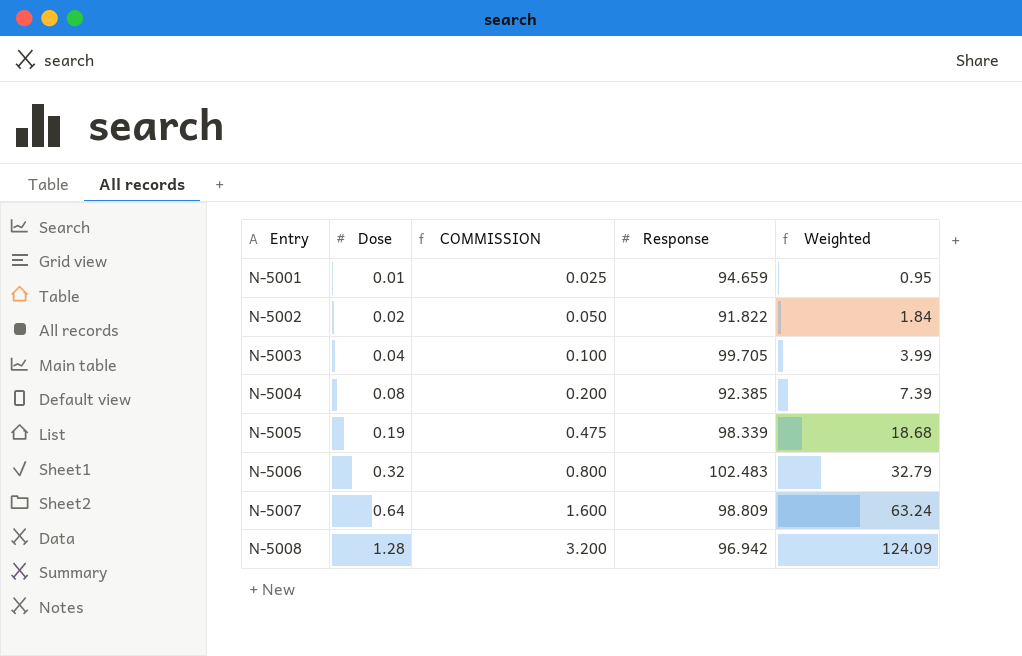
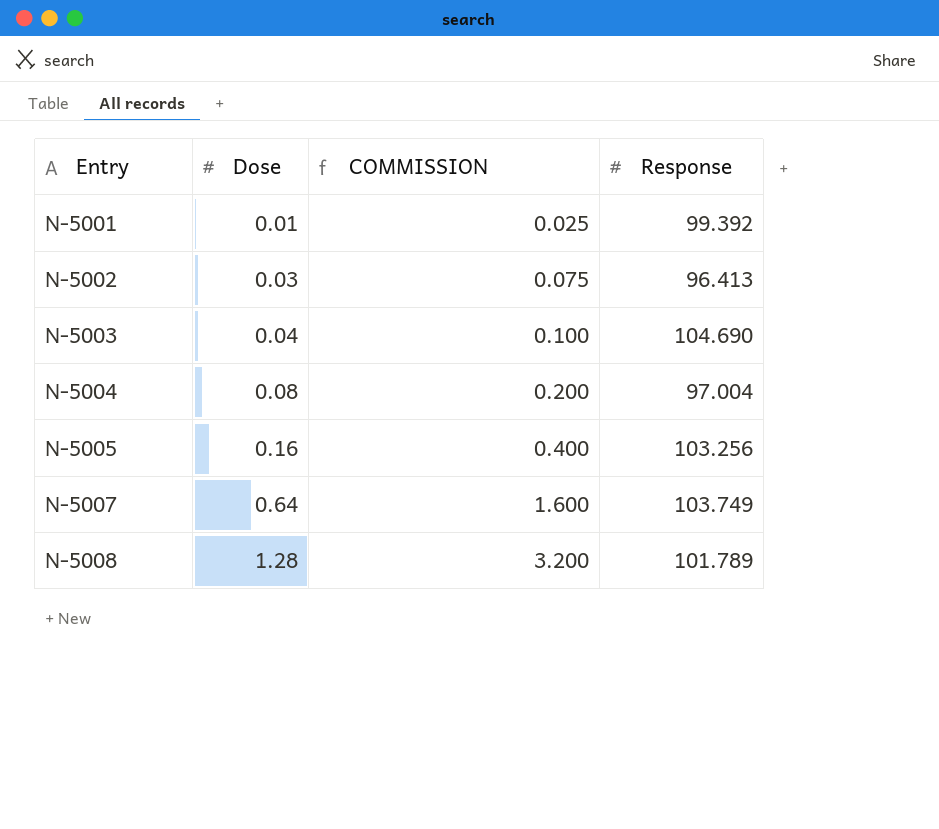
column Weighted | formula: [Dose] * [Response] -> none
row N-5006: 0.32 | 0.800 | 102.483 | 32.79 -> none
N-5001 | Response: 94.659 -> 99.392
N-5002 | Dose: 0.02 -> 0.03
N-5002 | COMMISSION: 0.050 -> 0.075
N-5002 | Response: 91.822 -> 96.413
N-5003 | Response: 99.705 -> 104.690
N-5004 | Response: 92.385 -> 97.004
N-5005 | Dose: 0.19 -> 0.16
N-5005 | COMMISSION: 0.475 -> 0.400
N-5005 | Response: 98.339 -> 103.256
N-5007 | Response: 98.809 -> 103.749
N-5008 | Response: 96.942 -> 101.789

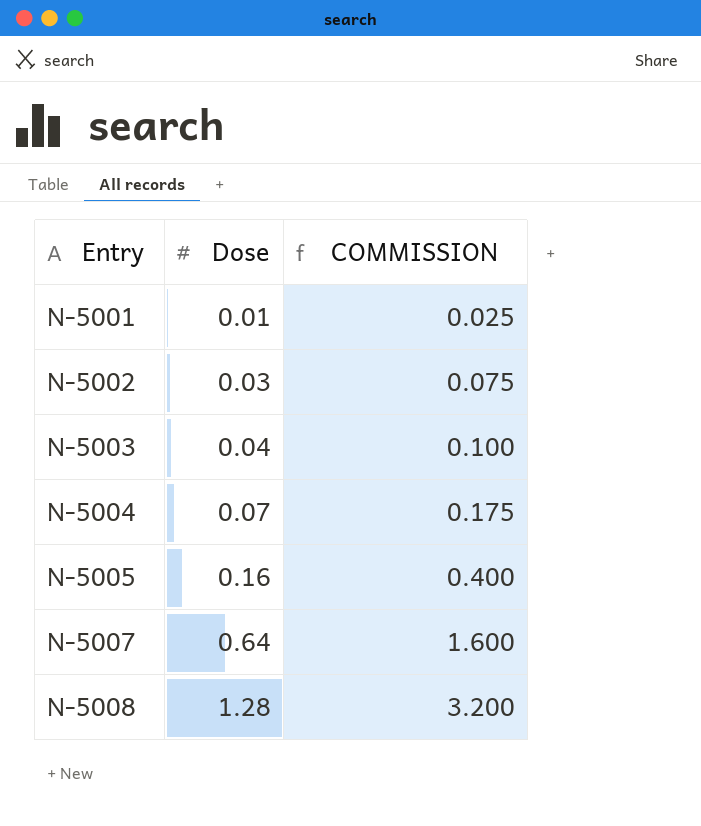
column Response | position: 4 -> none
N-5004 | Dose: 0.08 -> 0.07
N-5004 | COMMISSION: 0.200 -> 0.175

